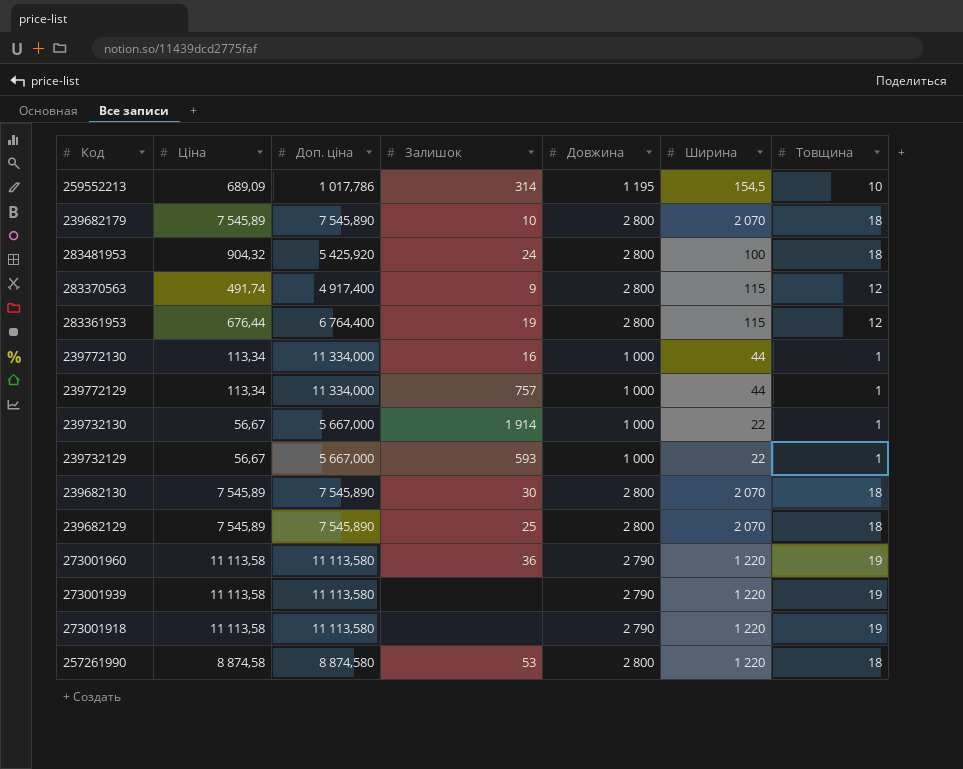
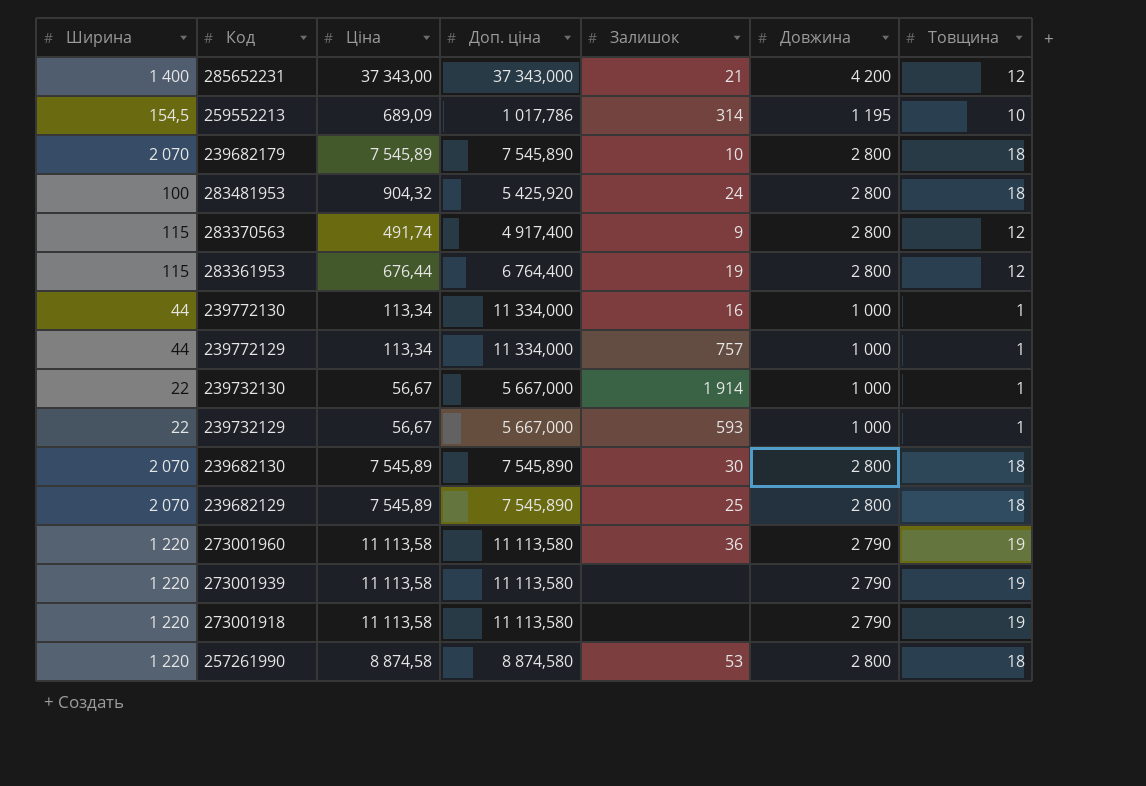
column Ширина | position: 6 -> 1
row 285652231: none -> 1 400 | 37 343,00 | 37 343,000 | 21 | 4 200 | 12

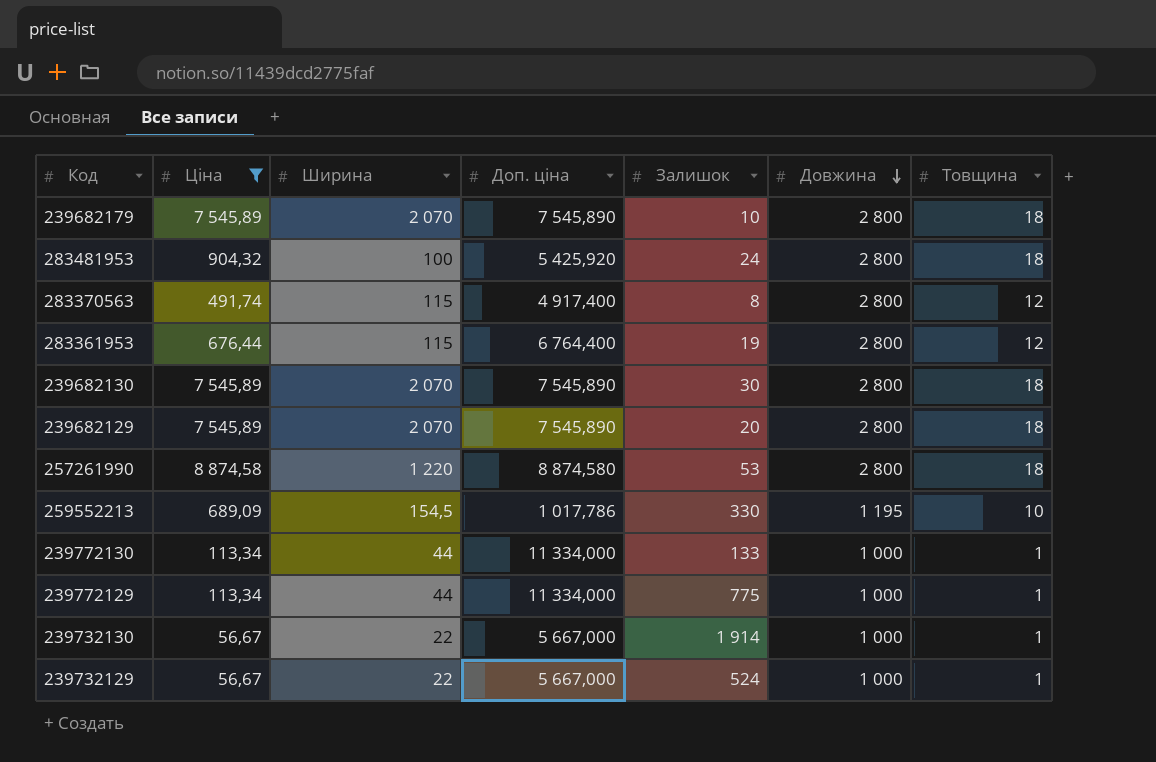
filter: none -> Ціна <= 8 874,58
row order: none -> Довжина descending
column Ширина | position: 1 -> 3
283370563 | Залишок: 9 -> 8
239682129 | Залишок: 25 -> 20
259552213 | Залишок: 314 -> 330
239772130 | Залишок: 16 -> 133
239772129 | Залишок: 757 -> 775
239732129 | Залишок: 593 -> 524

